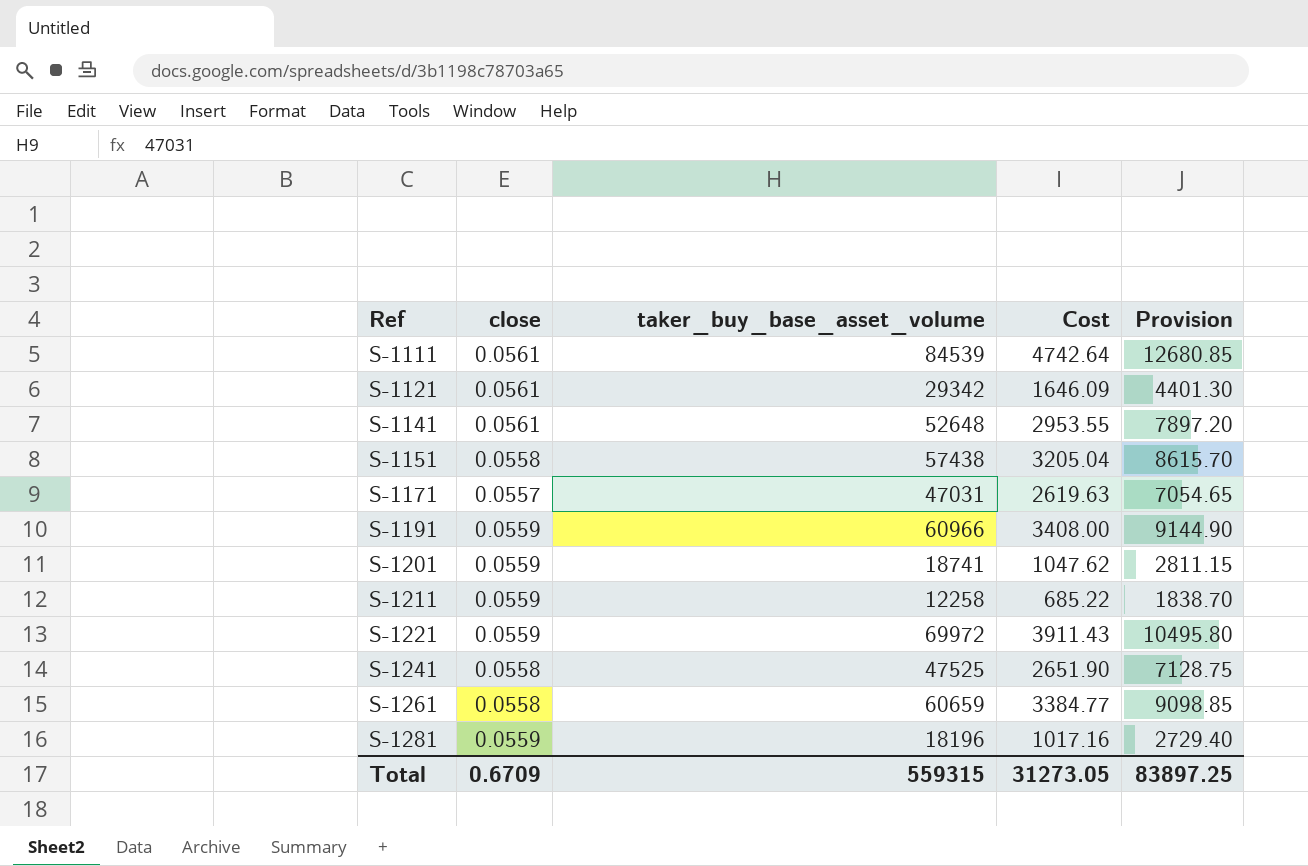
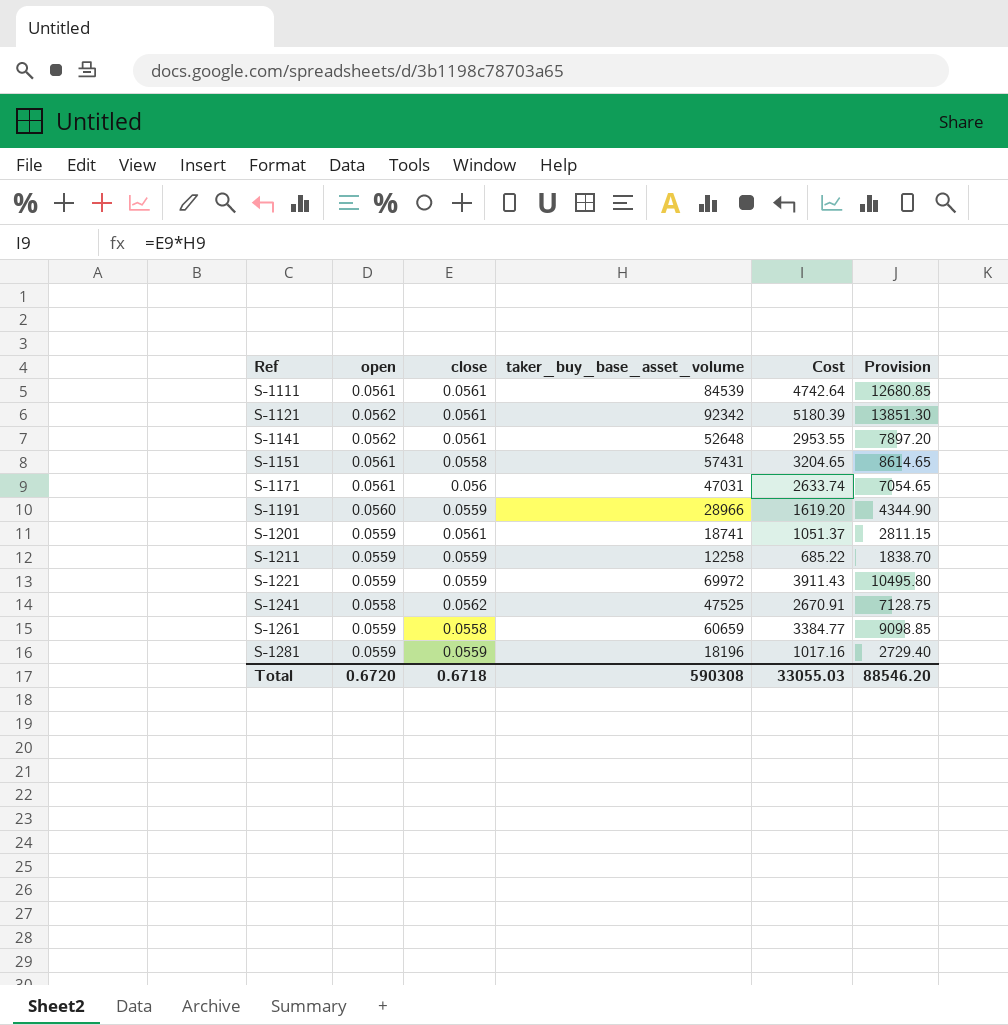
column open | position: none -> 2
S-1121 | taker_buy_base_asset_volume: 29342 -> 92342
S-1121 | Cost: 1646.09 -> 5180.39
S-1121 | Provision: 4401.30 -> 13851.30
S-1151 | taker_buy_base_asset_volume: 57438 -> 57431
S-1151 | Cost: 3205.04 -> 3204.65
S-1151 | Provision: 8615.70 -> 8614.65
S-1171 | close: 0.0557 -> 0.056
S-1171 | Cost: 2619.63 -> 2633.74
S-1191 | taker_buy_base_asset_volume: 60966 -> 28966
S-1191 | Cost: 3408.00 -> 1619.20
S-1191 | Provision: 9144.90 -> 4344.90
S-1201 | close: 0.0559 -> 0.0561
S-1201 | Cost: 1047.62 -> 1051.37
S-1241 | close: 0.0558 -> 0.0562
S-1241 | Cost: 2651.90 -> 2670.91
Total | close: 0.6709 -> 0.6718
Total | taker_buy_base_asset_volume: 559315 -> 590308
Total | Cost: 31273.05 -> 33055.03
Total | Provision: 83897.25 -> 88546.20

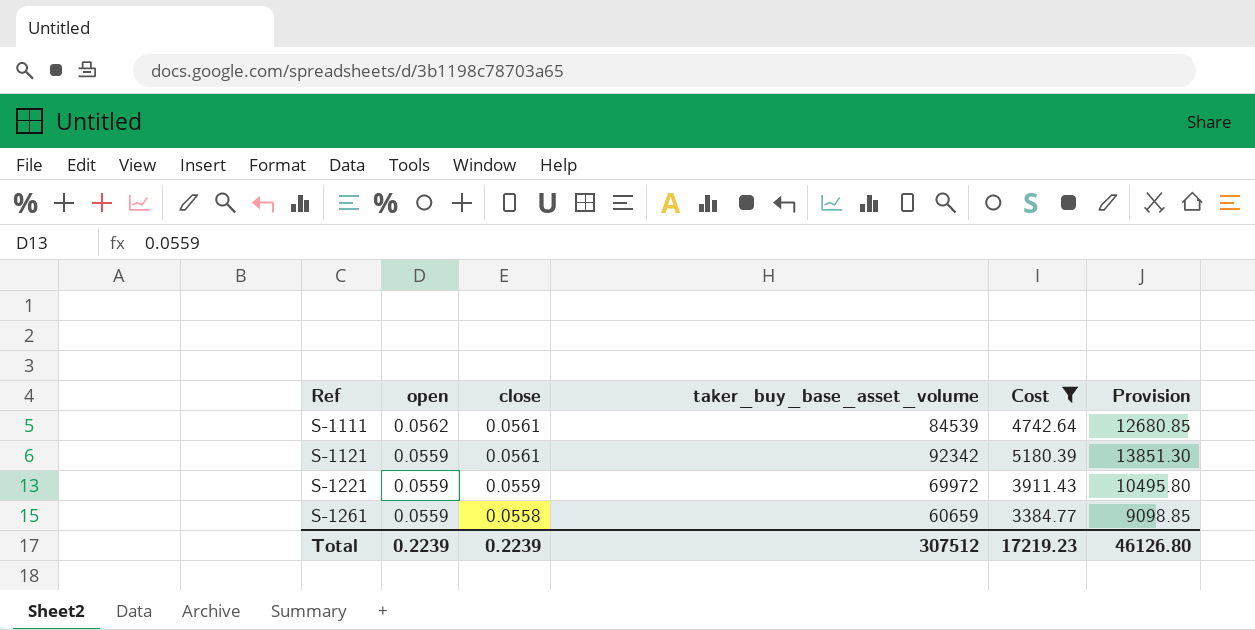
filter: none -> Cost >= 3384.77
S-1111 | open: 0.0561 -> 0.0562
S-1121 | open: 0.0562 -> 0.0559
Total | open: 0.6720 -> 0.2239
Total | close: 0.6718 -> 0.2239
Total | taker_buy_base_asset_volume: 590308 -> 307512
Total | Cost: 33055.03 -> 17219.23
Total | Provision: 88546.20 -> 46126.80

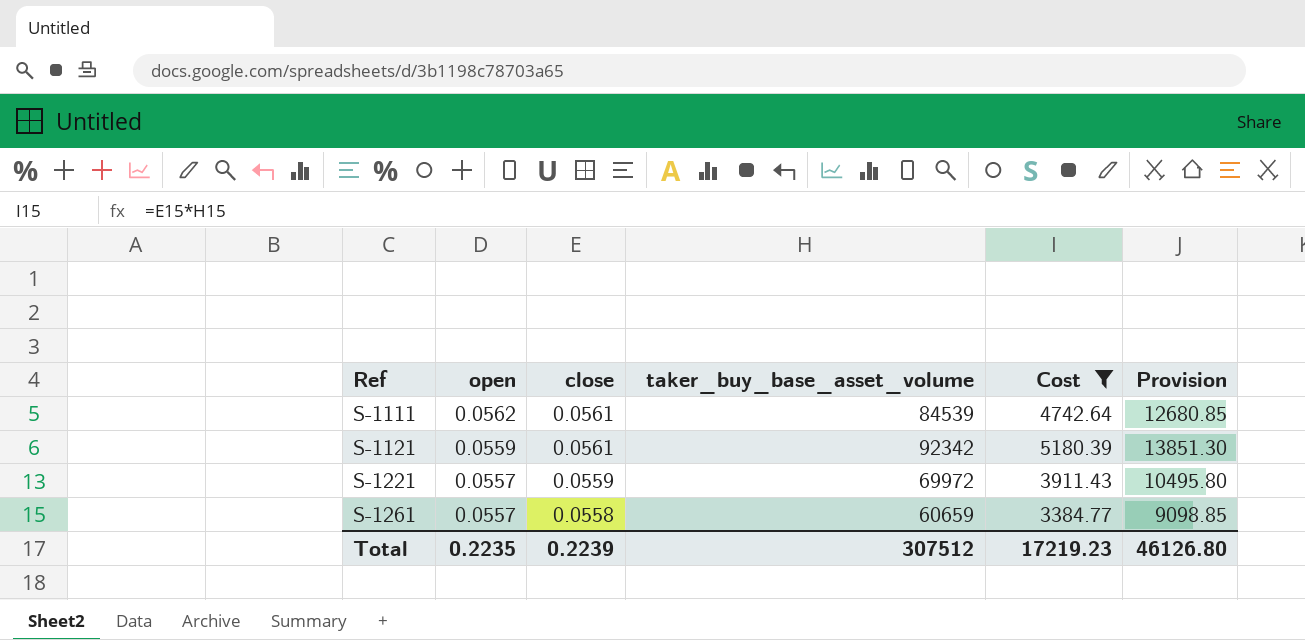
S-1221 | open: 0.0559 -> 0.0557
S-1261 | open: 0.0559 -> 0.0557
Total | open: 0.2239 -> 0.2235

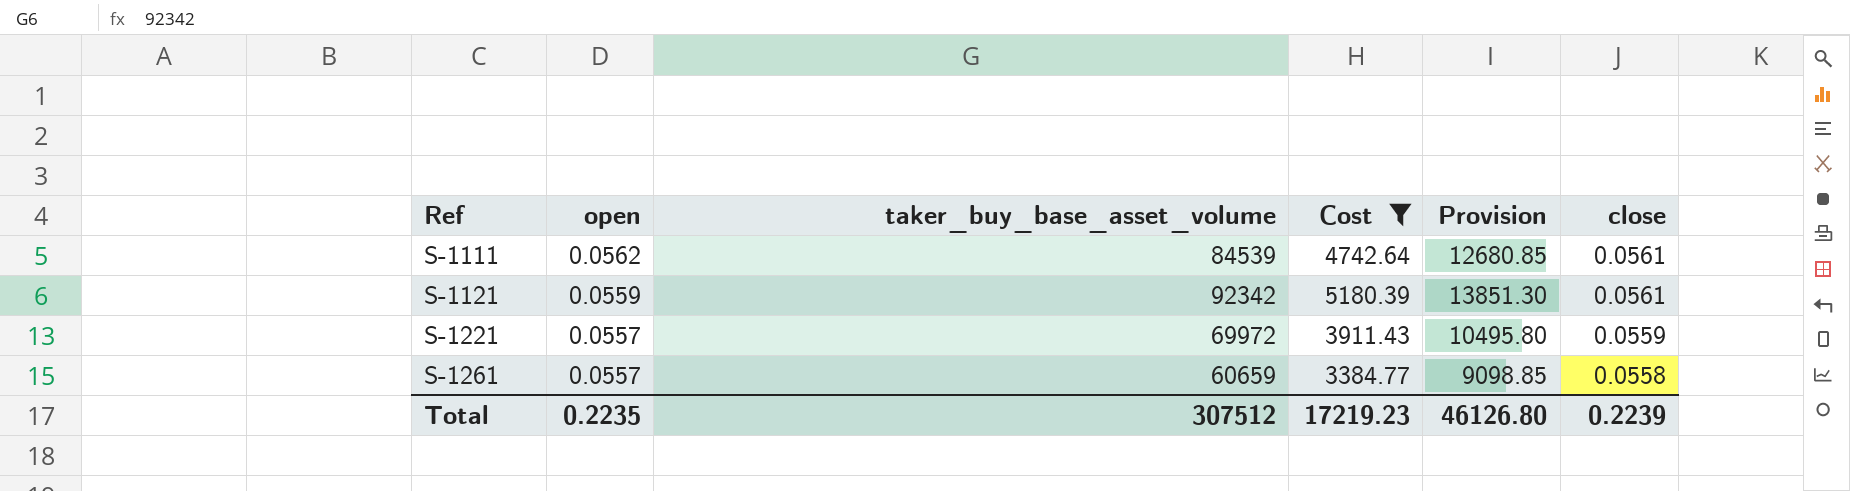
column close | position: 3 -> 6

